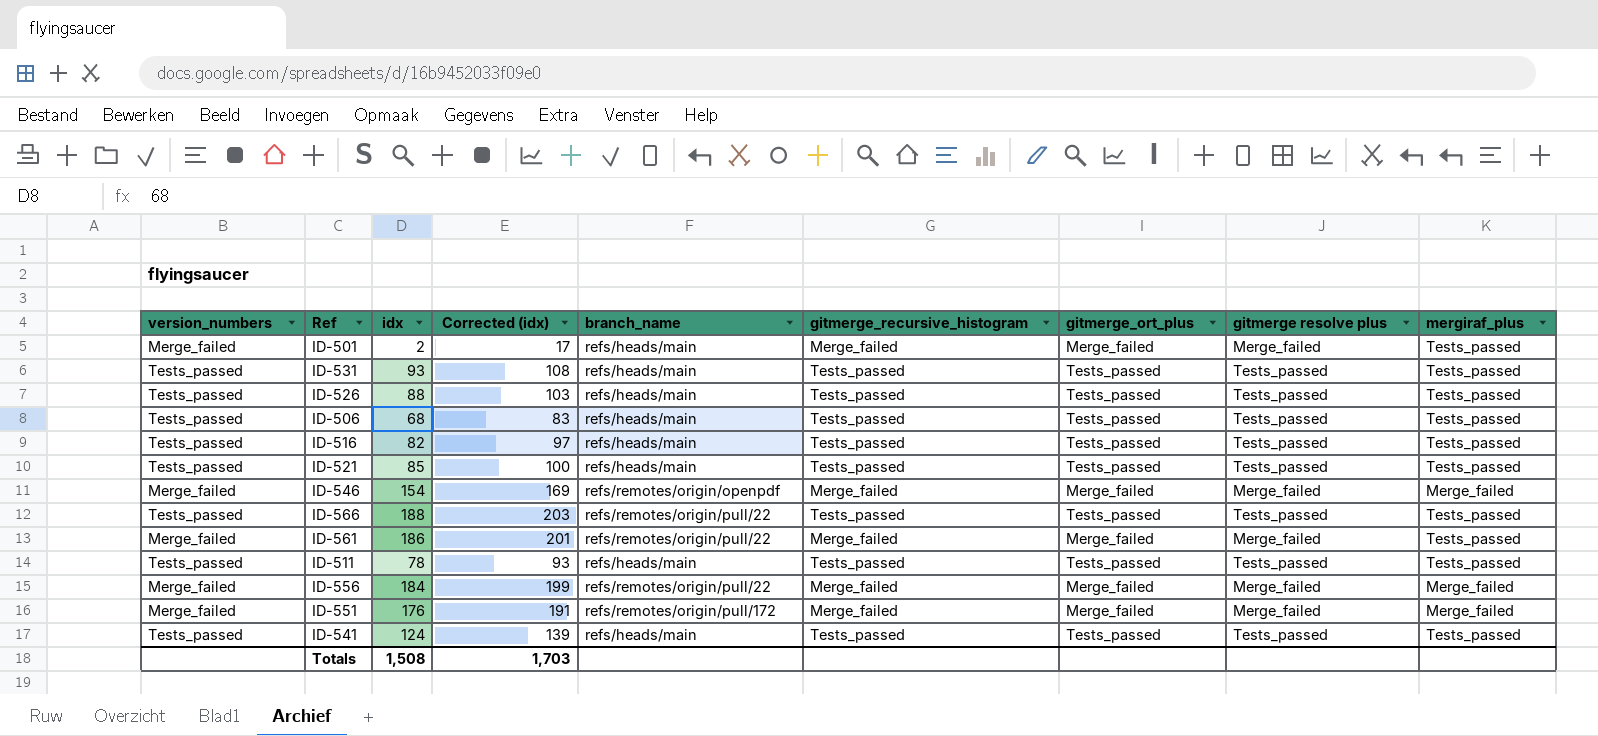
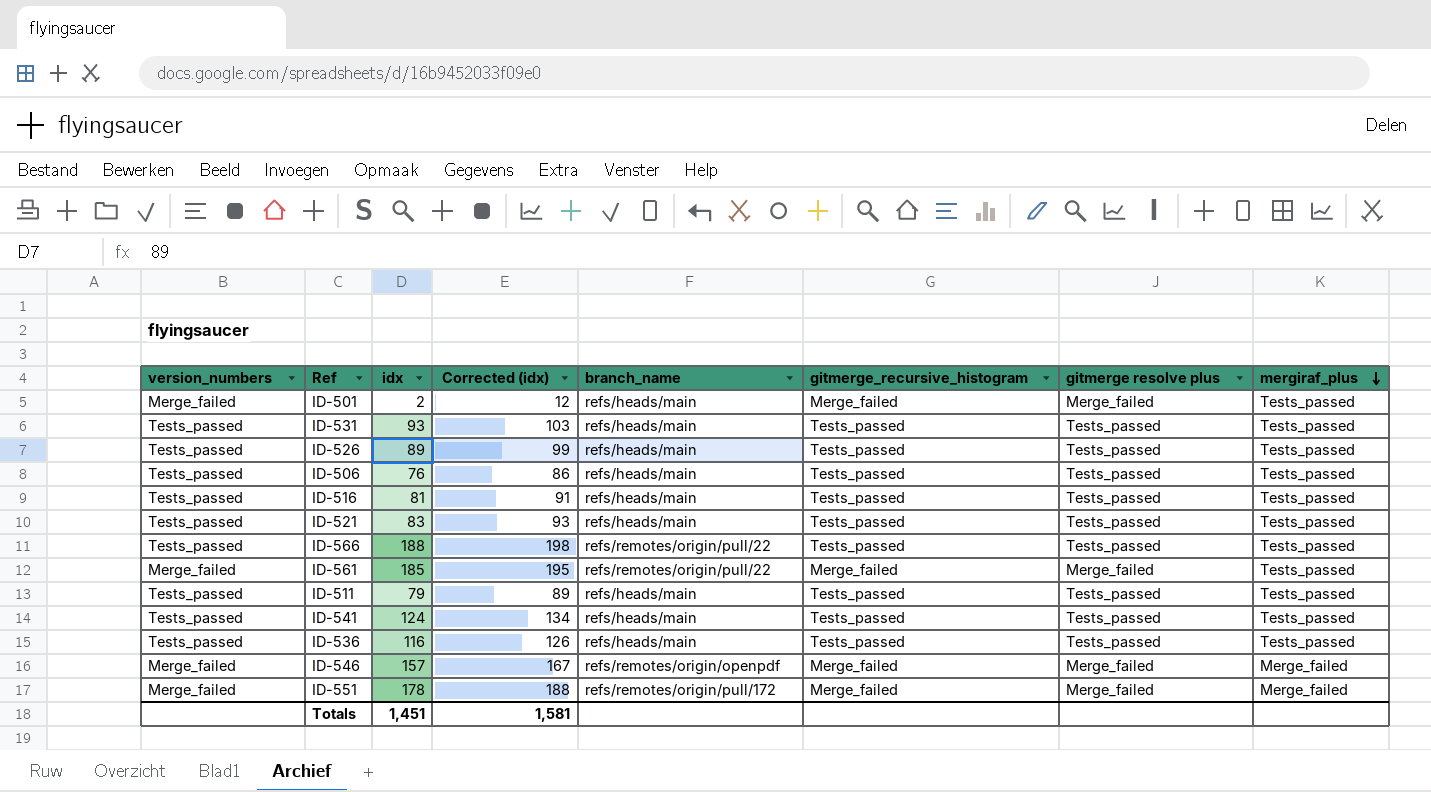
row order: none -> mergiraf_plus descending
column gitmerge_ort_plus | position: 7 -> none
column Corrected (idx) | formula: [idx] + 15 -> [idx] + 10
row ID-556: Merge_failed | 184 | 199 | refs/remotes/origin/pull/22 | Merge_failed | Merge_failed | Merge_failed | Merge_failed -> none
ID-526 | idx: 88 -> 89
ID-506 | idx: 68 -> 76
ID-516 | idx: 82 -> 81
ID-521 | idx: 85 -> 83
ID-561 | idx: 186 -> 185
ID-511 | idx: 78 -> 79
row ID-536: none -> Tests_passed | 116 | 126 | refs/heads/main | Tests_passed | Tests_passed | Tests_passed
ID-546 | idx: 154 -> 157
ID-551 | idx: 176 -> 178
Totals | idx: 1,508 -> 1,451
Totals | Corrected (idx): 1,703 -> 1,581

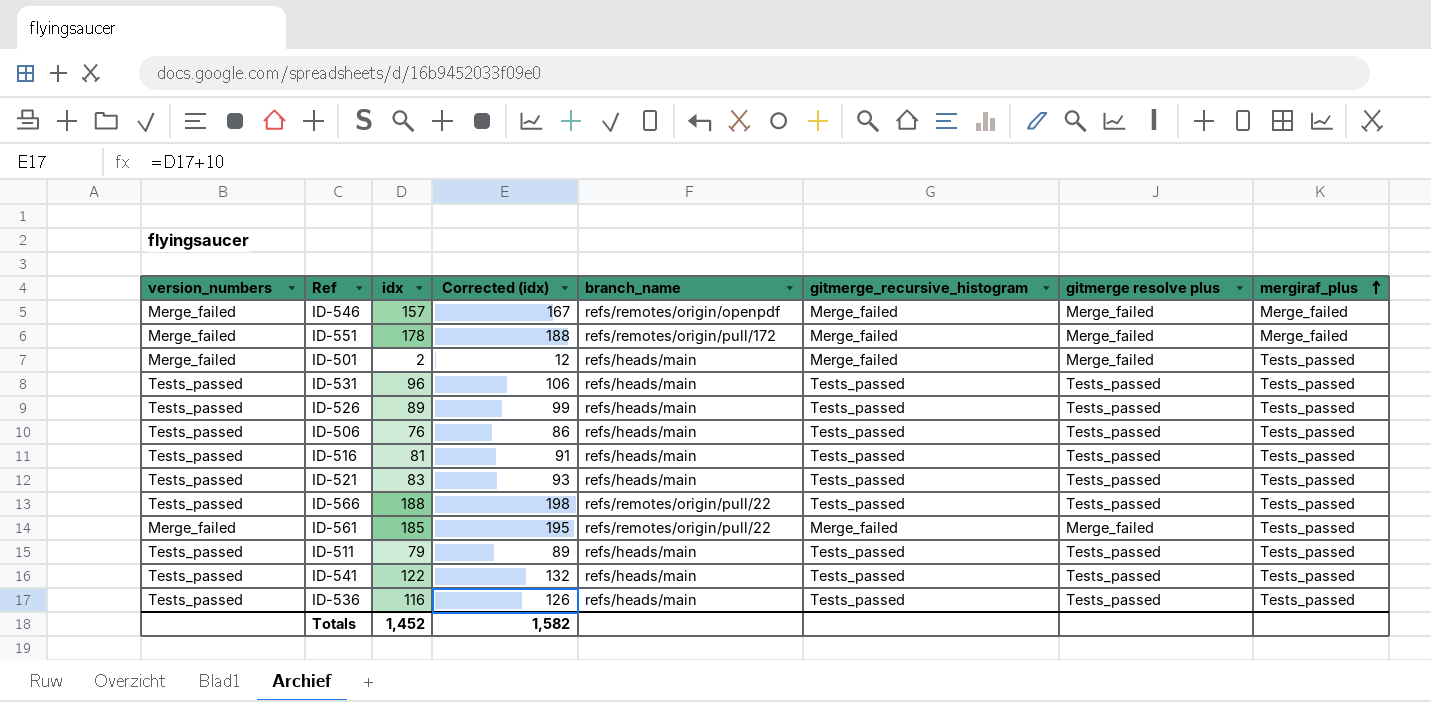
row order: mergiraf_plus descending -> mergiraf_plus ascending
ID-531 | idx: 93 -> 96
ID-531 | Corrected (idx): 103 -> 106
ID-541 | idx: 124 -> 122
ID-541 | Corrected (idx): 134 -> 132
Totals | idx: 1,451 -> 1,452
Totals | Corrected (idx): 1,581 -> 1,582

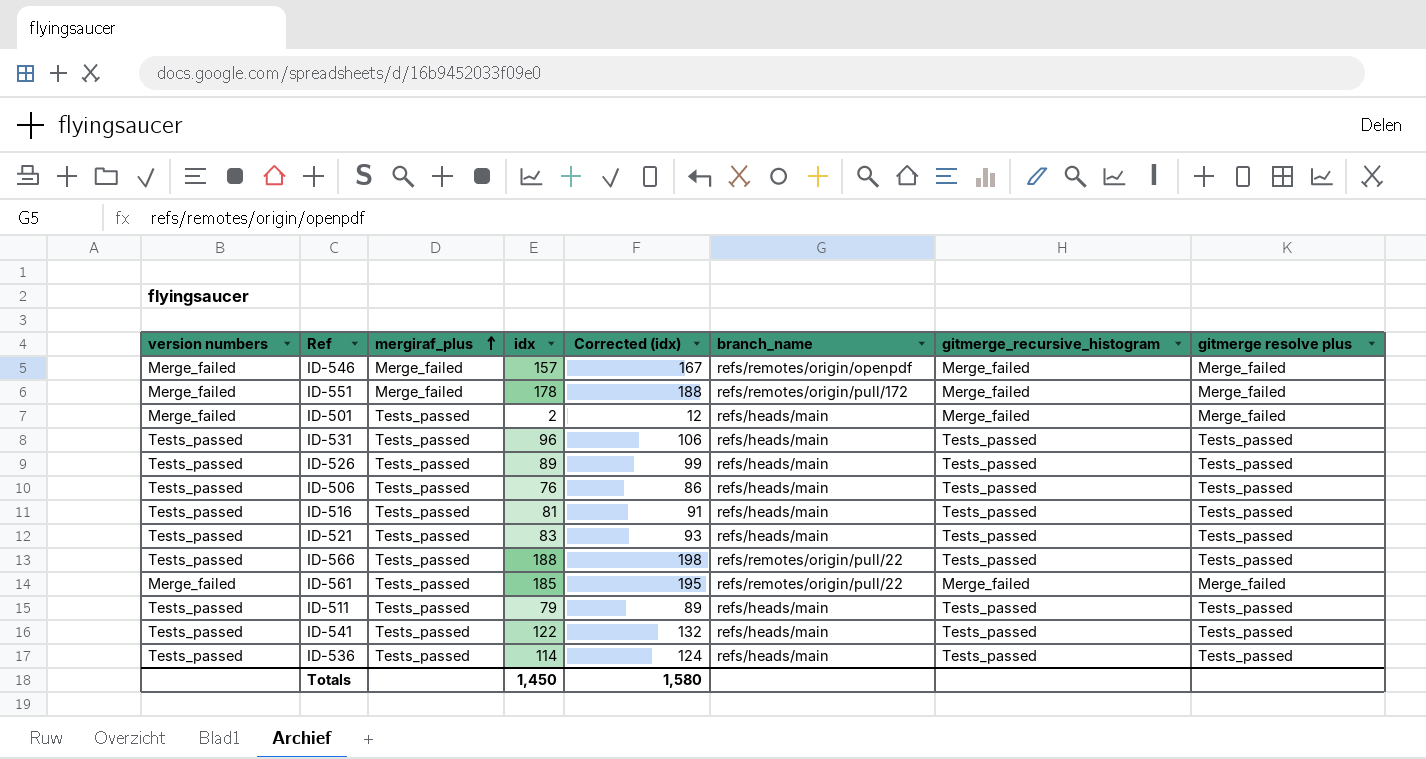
column name: version_numbers -> version numbers
column mergiraf_plus | position: 8 -> 3
ID-536 | idx: 116 -> 114
ID-536 | Corrected (idx): 126 -> 124
Totals | idx: 1,452 -> 1,450
Totals | Corrected (idx): 1,582 -> 1,580

